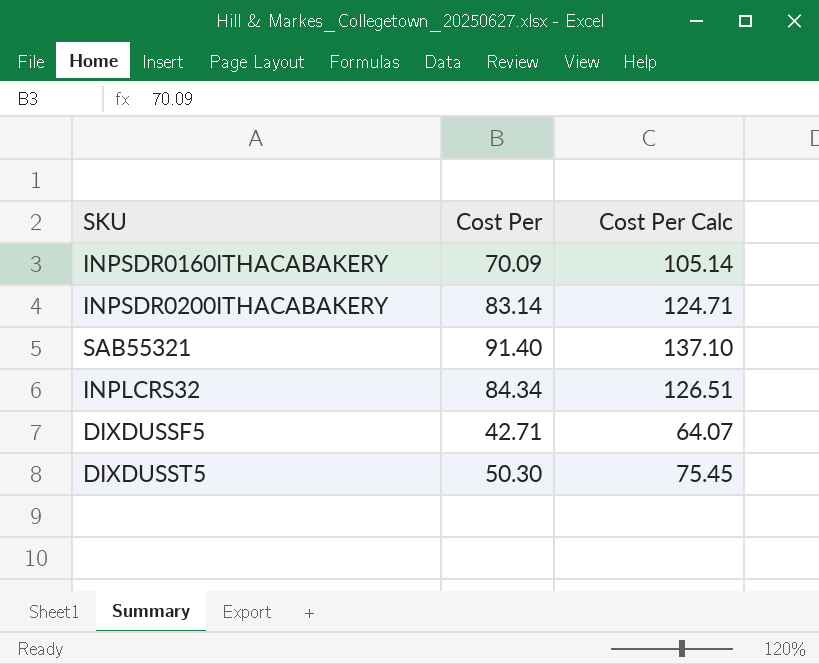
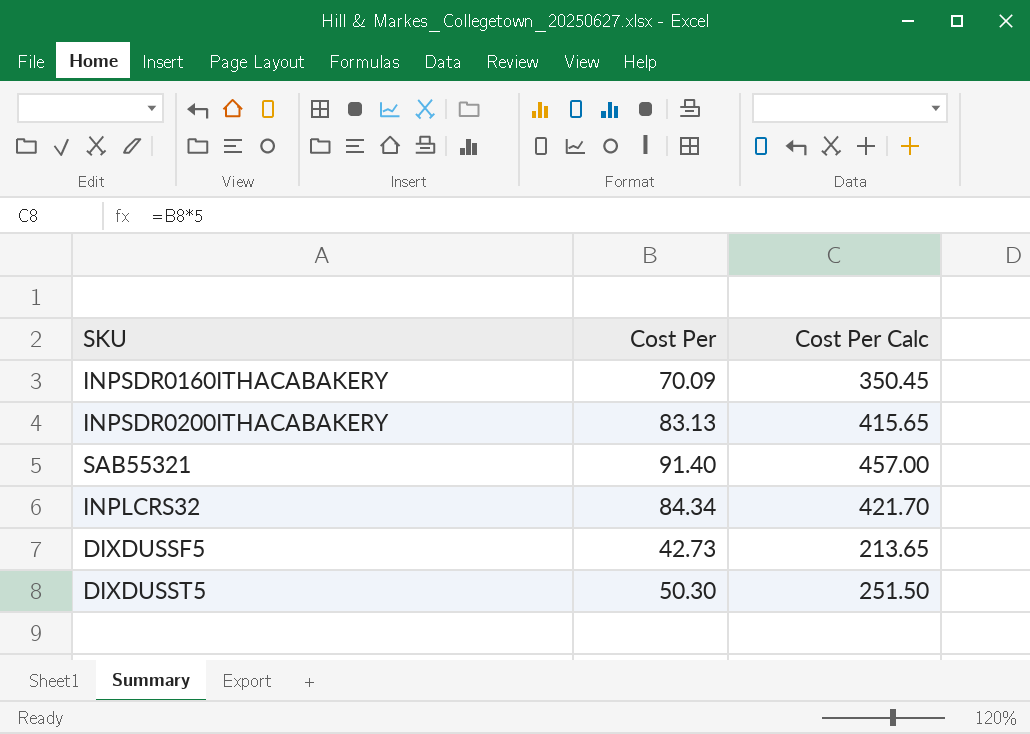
column Cost Per Calc | formula: [Cost Per] * 1.5 -> [Cost Per] * 5
INPSDR0200ITHACABAKERY | Cost Per: 83.14 -> 83.13
DIXDUSSF5 | Cost Per: 42.71 -> 42.73

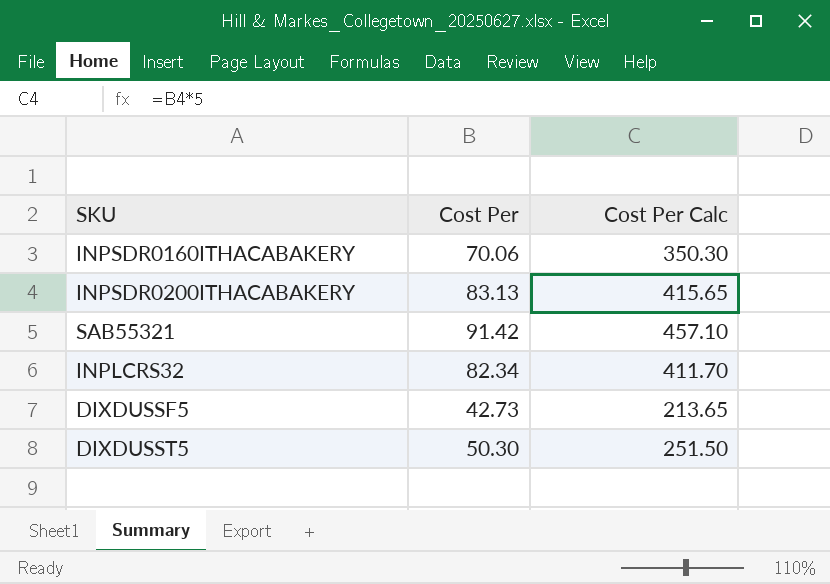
INPSDR0160ITHACABAKERY | Cost Per: 70.09 -> 70.06
INPSDR0160ITHACABAKERY | Cost Per Calc: 350.45 -> 350.30
SAB55321 | Cost Per: 91.40 -> 91.42
SAB55321 | Cost Per Calc: 457.00 -> 457.10
INPLCRS32 | Cost Per: 84.34 -> 82.34
INPLCRS32 | Cost Per Calc: 421.70 -> 411.70

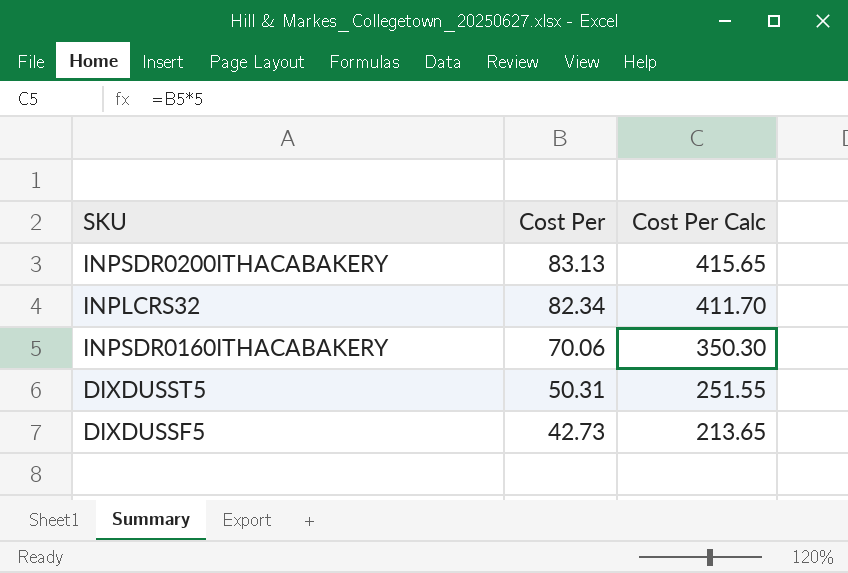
row order: none -> Cost Per descending
row SAB55321: 91.42 | 457.10 -> none
DIXDUSST5 | Cost Per: 50.30 -> 50.31
DIXDUSST5 | Cost Per Calc: 251.50 -> 251.55

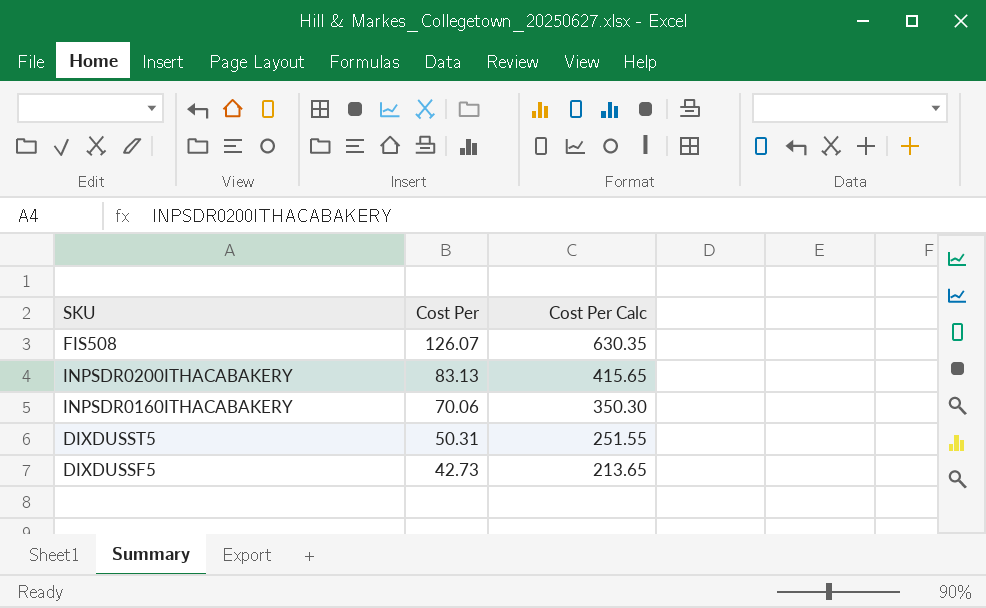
row INPLCRS32: 82.34 | 411.70 -> none
row FIS508: none -> 126.07 | 630.35

